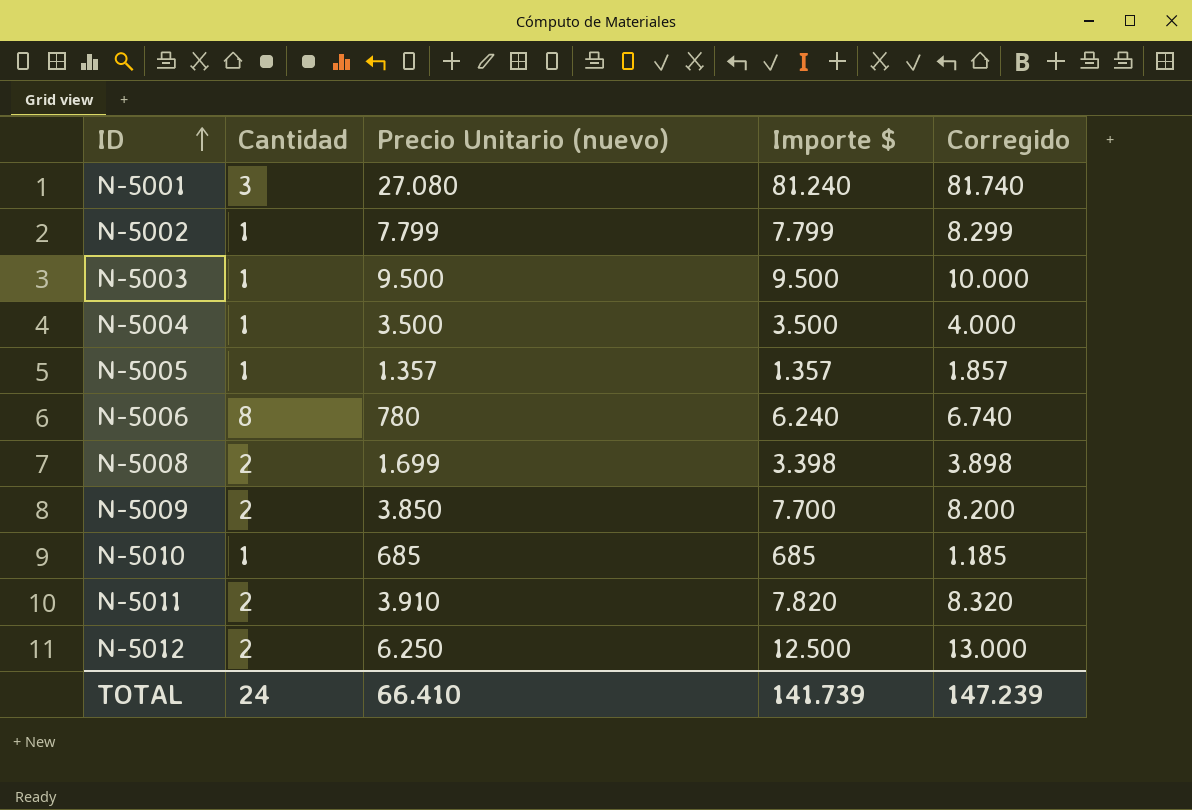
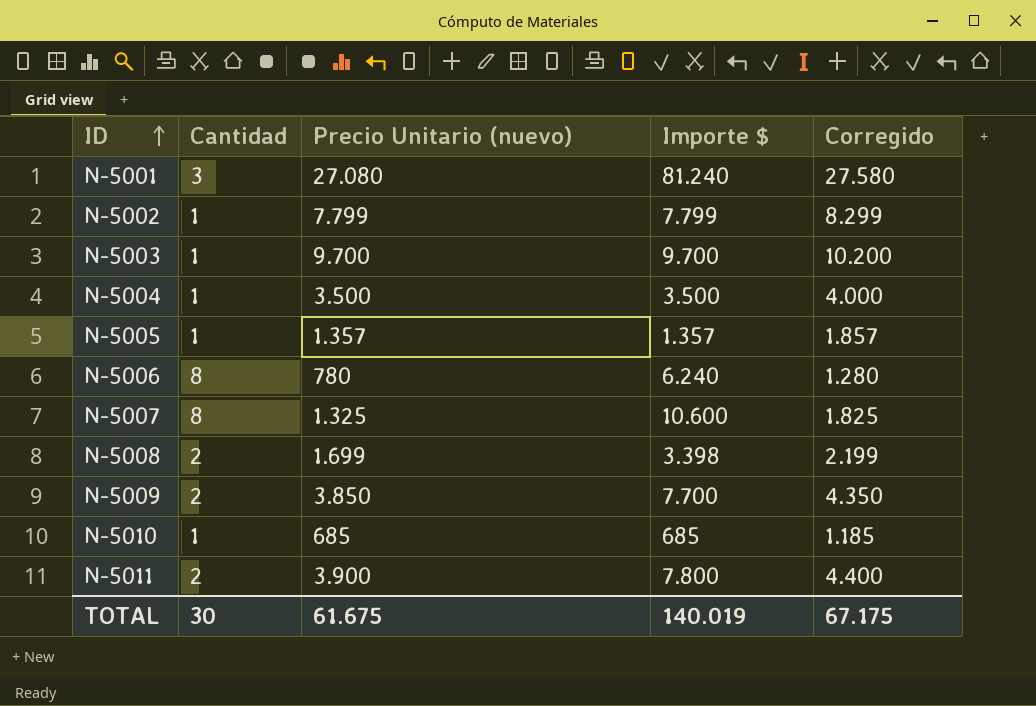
column Corregido | formula: [Importe $] + 500 -> [Precio Unitario (nuevo)] + 500
row N-5012: 2 | 6.250 | 12.500 | 13.000 -> none
N-5003 | Precio Unitario (nuevo): 9.500 -> 9.700
N-5003 | Importe $: 9.500 -> 9.700
row N-5007: none -> 8 | 1.325 | 10.600 | 1.825
N-5011 | Precio Unitario (nuevo): 3.910 -> 3.900
N-5011 | Importe $: 7.820 -> 7.800
TOTAL | Cantidad: 24 -> 30
TOTAL | Precio Unitario (nuevo): 66.410 -> 61.675
TOTAL | Importe $: 141.739 -> 140.019
TOTAL | Corregido: 147.239 -> 67.175

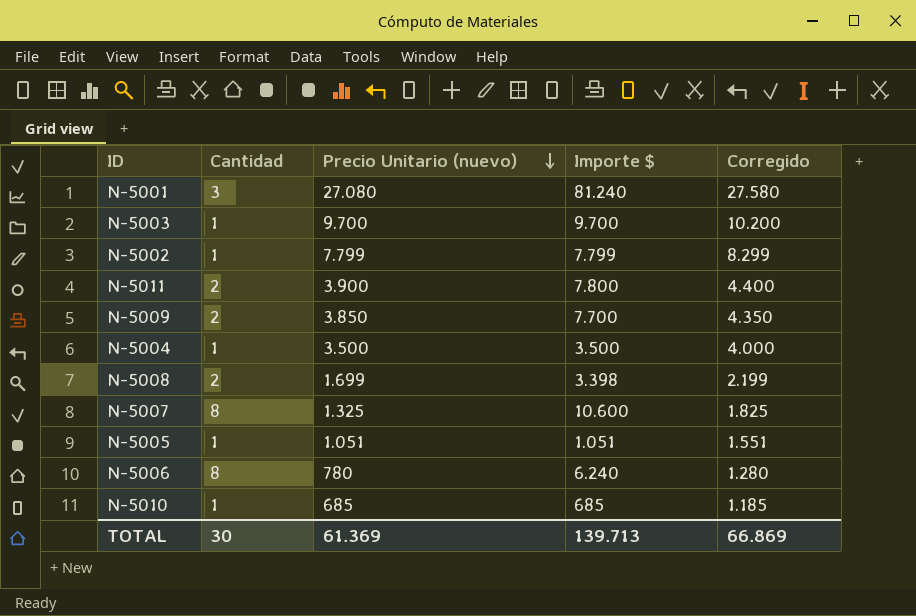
row order: ID ascending -> Precio Unitario (nuevo) descending
N-5005 | Precio Unitario (nuevo): 1.357 -> 1.051
N-5005 | Importe $: 1.357 -> 1.051
N-5005 | Corregido: 1.857 -> 1.551
TOTAL | Precio Unitario (nuevo): 61.675 -> 61.369
TOTAL | Importe $: 140.019 -> 139.713
TOTAL | Corregido: 67.175 -> 66.869

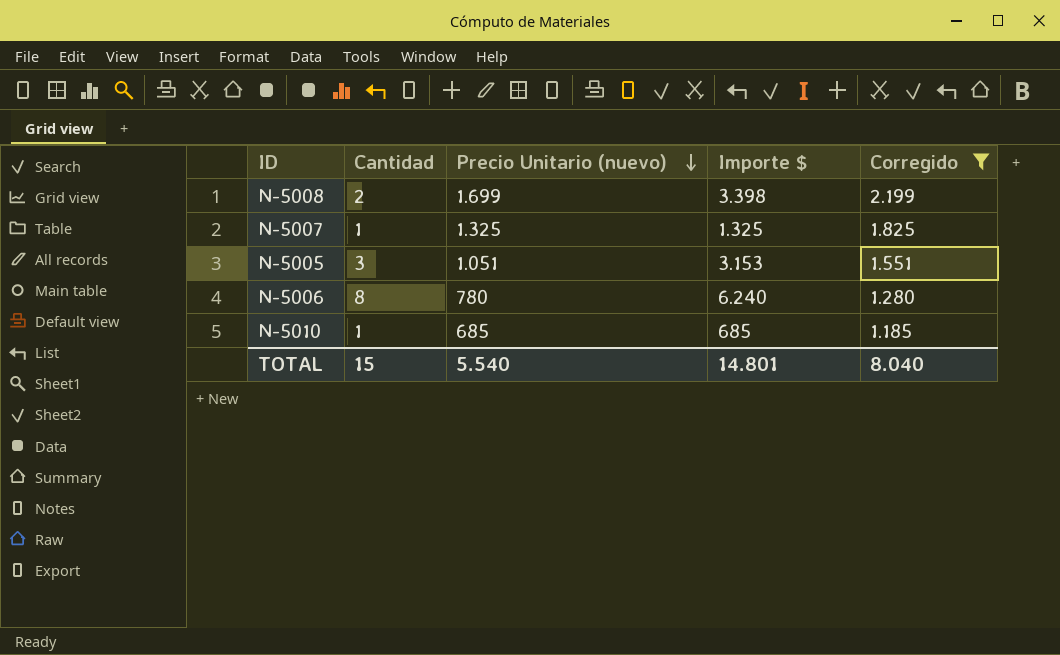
filter: none -> Corregido <= 2.199
N-5007 | Cantidad: 8 -> 1
N-5007 | Importe $: 10.600 -> 1.325
N-5005 | Cantidad: 1 -> 3
N-5005 | Importe $: 1.051 -> 3.153
TOTAL | Cantidad: 30 -> 15
TOTAL | Precio Unitario (nuevo): 61.369 -> 5.540
TOTAL | Importe $: 139.713 -> 14.801
TOTAL | Corregido: 66.869 -> 8.040

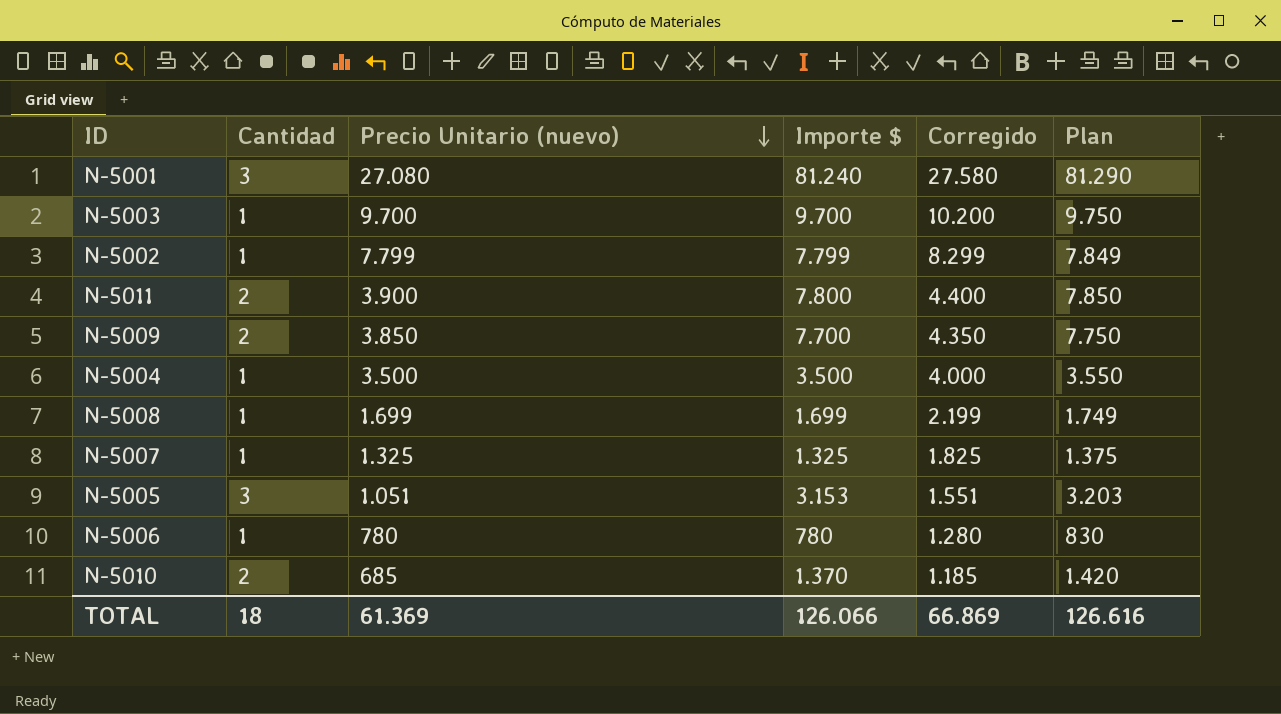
filter: Corregido <= 2.199 -> none
column Plan | formula: none -> [Importe $] + 50
N-5008 | Cantidad: 2 -> 1
N-5008 | Importe $: 3.398 -> 1.699
N-5006 | Cantidad: 8 -> 1
N-5006 | Importe $: 6.240 -> 780
N-5010 | Cantidad: 1 -> 2
N-5010 | Importe $: 685 -> 1.370
TOTAL | Cantidad: 15 -> 18
TOTAL | Precio Unitario (nuevo): 5.540 -> 61.369
TOTAL | Importe $: 14.801 -> 126.066
TOTAL | Corregido: 8.040 -> 66.869

